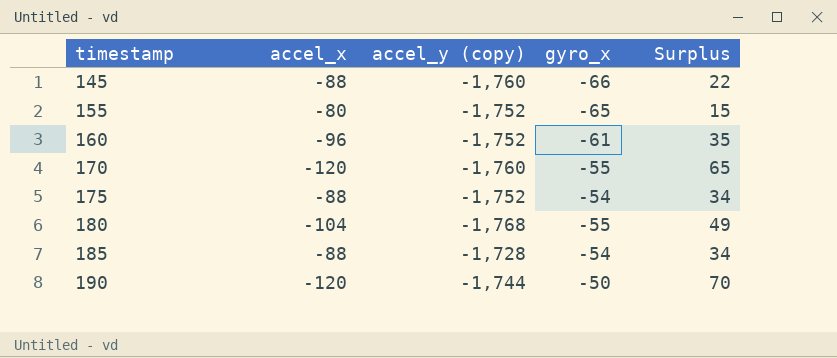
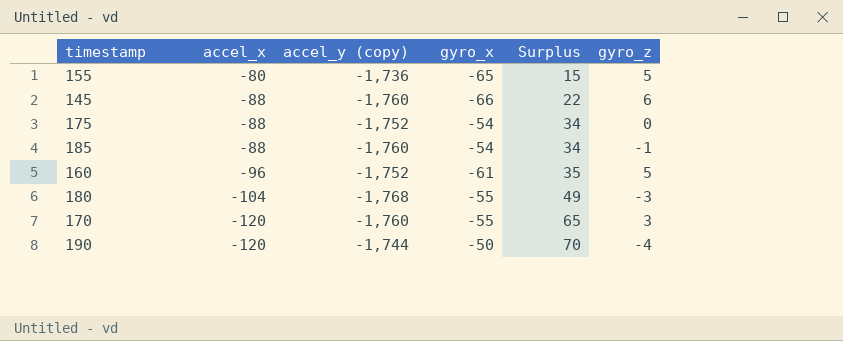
row order: timestamp ascending -> accel_x descending
column gyro_z | position: none -> 6
155 | accel_y (copy): -1,752 -> -1,736
185 | accel_y (copy): -1,728 -> -1,760

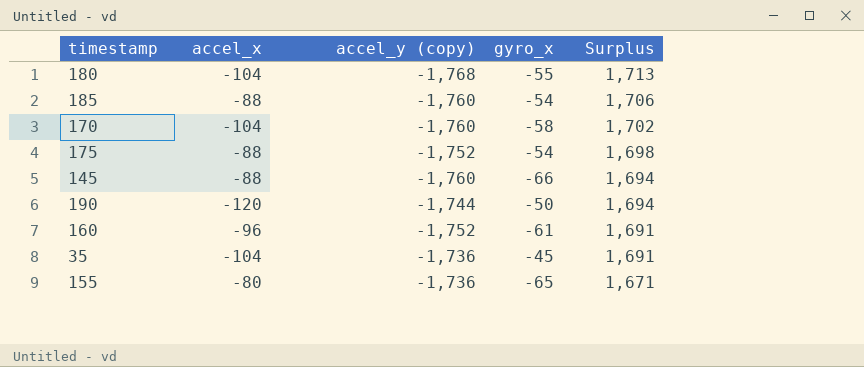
row order: accel_x descending -> Surplus descending
column gyro_z | position: 6 -> none
column Surplus | formula: [gyro_x] - [accel_x] -> [gyro_x] - [accel_y (copy)]
170 | accel_x: -120 -> -104
170 | gyro_x: -55 -> -58
row 35: none -> -104 | -1,736 | -45 | 1,691

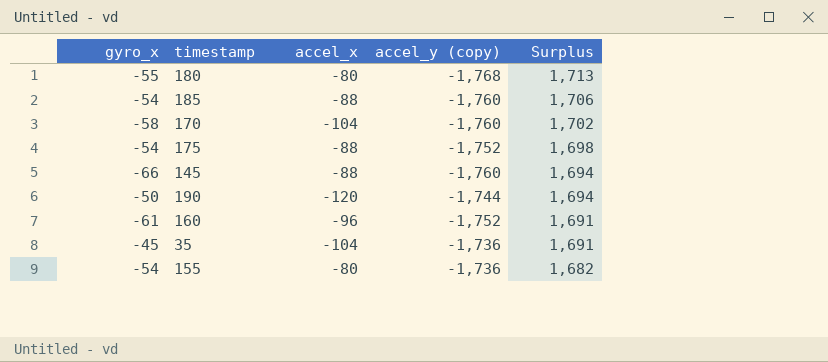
column gyro_x | position: 4 -> 1
180 | accel_x: -104 -> -80
155 | gyro_x: -65 -> -54
155 | Surplus: 1,671 -> 1,682

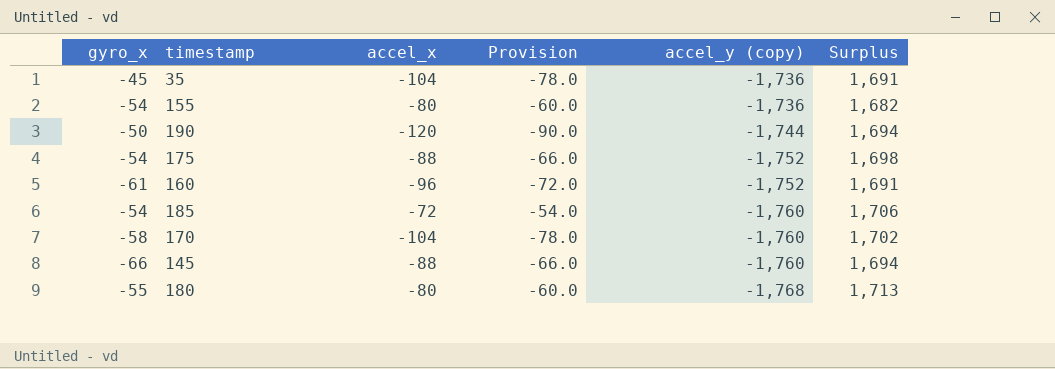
row order: Surplus descending -> accel_y (copy) descending
column Provision | formula: none -> [accel_x] * 0.75
185 | accel_x: -88 -> -72

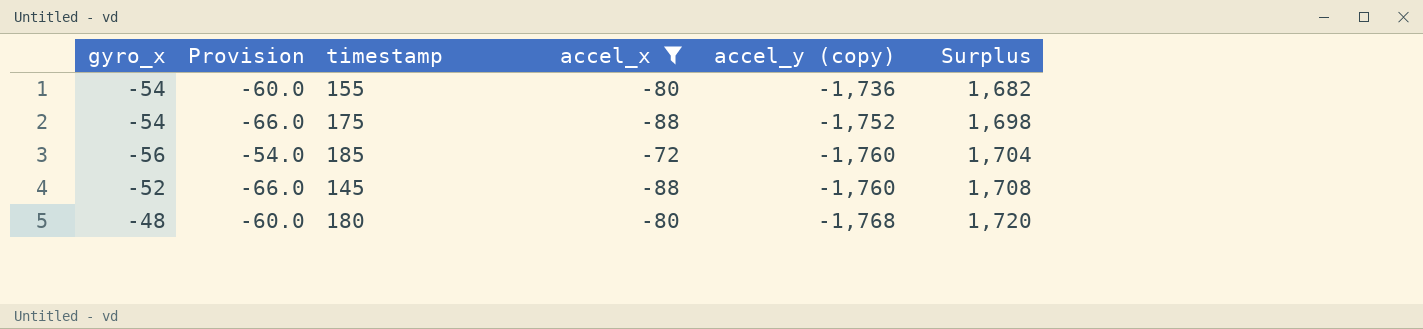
filter: none -> accel_x >= -88
column Provision | position: 4 -> 2
185 | gyro_x: -54 -> -56
185 | Surplus: 1,706 -> 1,704
145 | gyro_x: -66 -> -52
145 | Surplus: 1,694 -> 1,708
180 | gyro_x: -55 -> -48
180 | Surplus: 1,713 -> 1,720

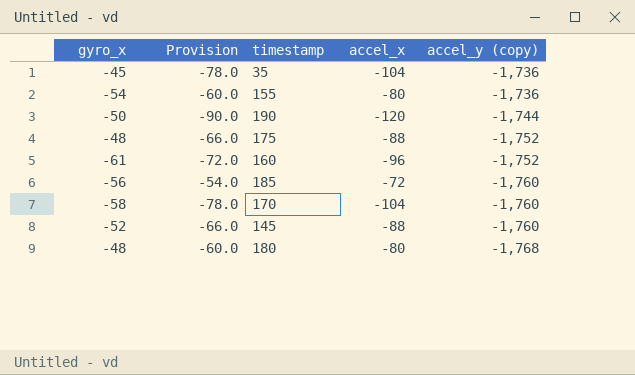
filter: accel_x >= -88 -> none
column Surplus | formula: [gyro_x] - [accel_y (copy)] -> none
175 | gyro_x: -54 -> -48

